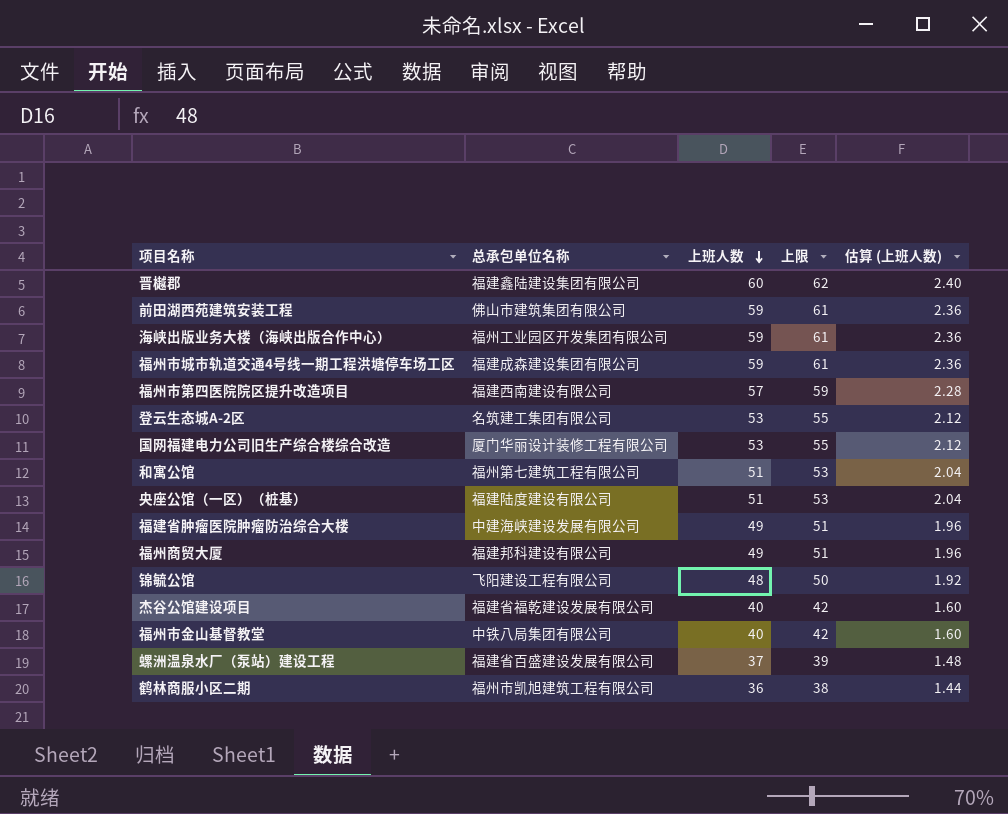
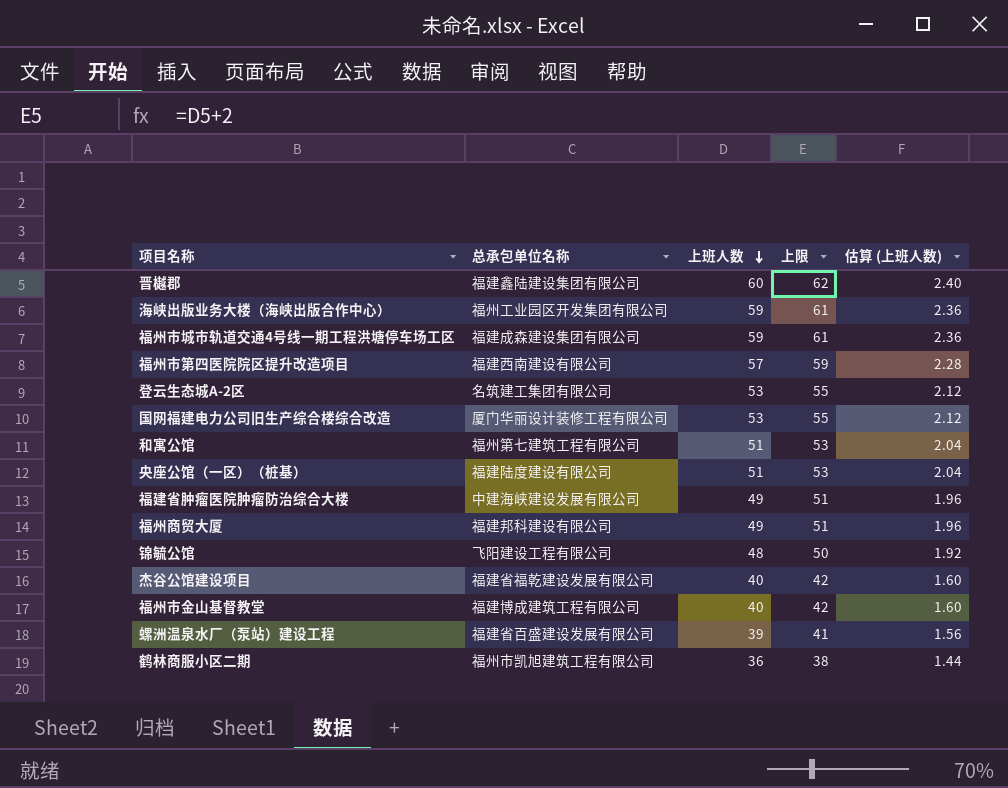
row 前田湖西苑建筑安装工程: 佛山市建筑集团有限公司 | 59 | 61 | 2.36 -> none
福州市金山基督教堂 | 总承包单位名称: 中铁八局集团有限公司 -> 福建博成建筑工程有限公司
螺洲温泉水厂（泵站）建设工程 | 上班人数: 37 -> 39
螺洲温泉水厂（泵站）建设工程 | 上限: 39 -> 41
螺洲温泉水厂（泵站）建设工程 | 估算 (上班人数): 1.48 -> 1.56

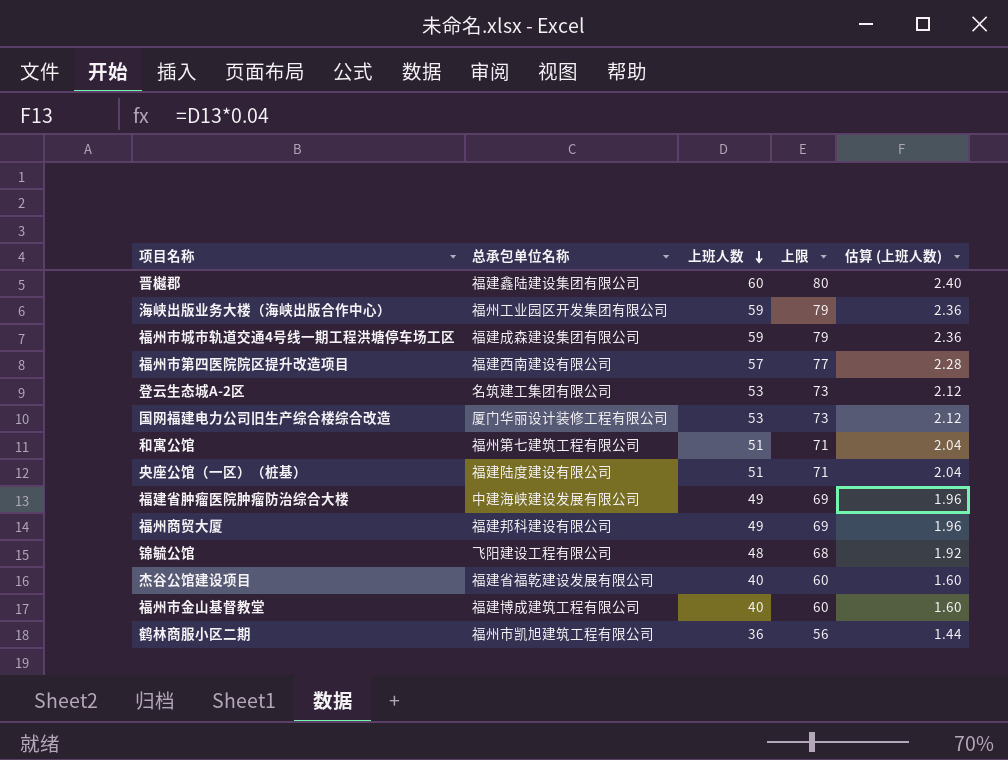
column 上限 | formula: [上班人数] + 2 -> [上班人数] + 20
row 螺洲温泉水厂（泵站）建设工程: 福建省百盛建设发展有限公司 | 39 | 41 | 1.56 -> none

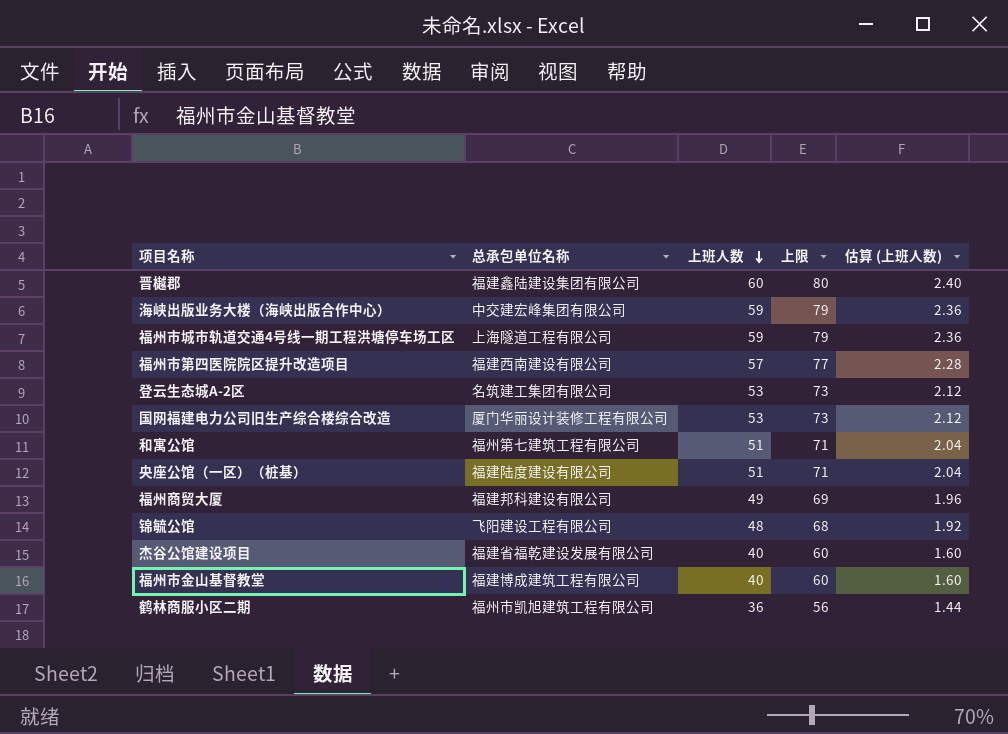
row 福建省肿瘤医院肿瘤防治综合大楼: 中建海峡建设发展有限公司 | 49 | 69 | 1.96 -> none
海峡出版业务大楼（海峡出版合作中心） | 总承包单位名称: 福州工业园区开发集团有限公司 -> 中交建宏峰集团有限公司
福州市城市轨道交通4号线一期工程洪塘停车场工区 | 总承包单位名称: 福建成森建设集团有限公司 -> 上海隧道工程有限公司

